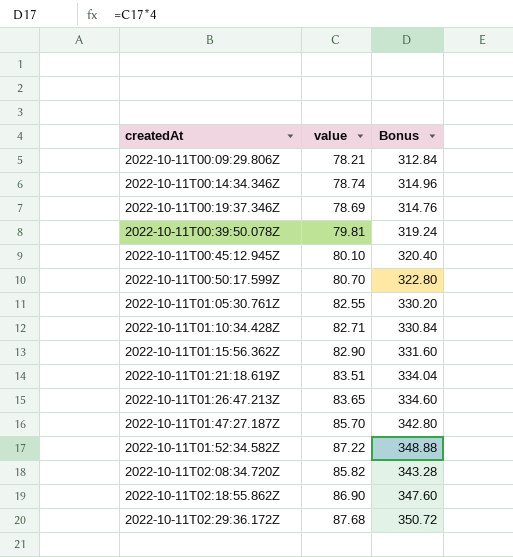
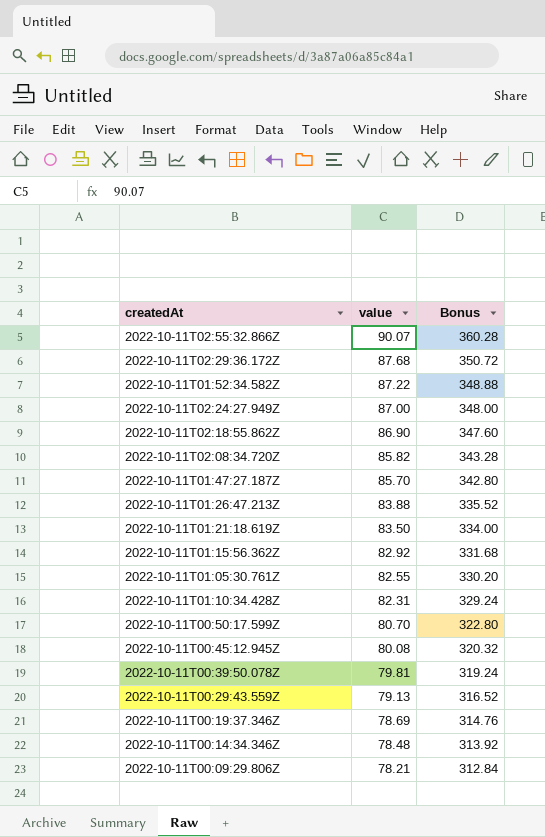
row order: createdAt ascending -> value descending
row 2022-10-11T02:55:32.866Z: none -> 90.07 | 360.28
row 2022-10-11T02:24:27.949Z: none -> 87.00 | 348.00
2022-10-11T01:26:47.213Z | value: 83.65 -> 83.88
2022-10-11T01:26:47.213Z | Bonus: 334.60 -> 335.52
2022-10-11T01:21:18.619Z | value: 83.51 -> 83.50
2022-10-11T01:21:18.619Z | Bonus: 334.04 -> 334.00
2022-10-11T01:15:56.362Z | value: 82.90 -> 82.92
2022-10-11T01:15:56.362Z | Bonus: 331.60 -> 331.68
2022-10-11T01:10:34.428Z | value: 82.71 -> 82.31
2022-10-11T01:10:34.428Z | Bonus: 330.84 -> 329.24
2022-10-11T00:45:12.945Z | value: 80.10 -> 80.08
2022-10-11T00:45:12.945Z | Bonus: 320.40 -> 320.32
row 2022-10-11T00:29:43.559Z: none -> 79.13 | 316.52
2022-10-11T00:14:34.346Z | value: 78.74 -> 78.48
2022-10-11T00:14:34.346Z | Bonus: 314.96 -> 313.92

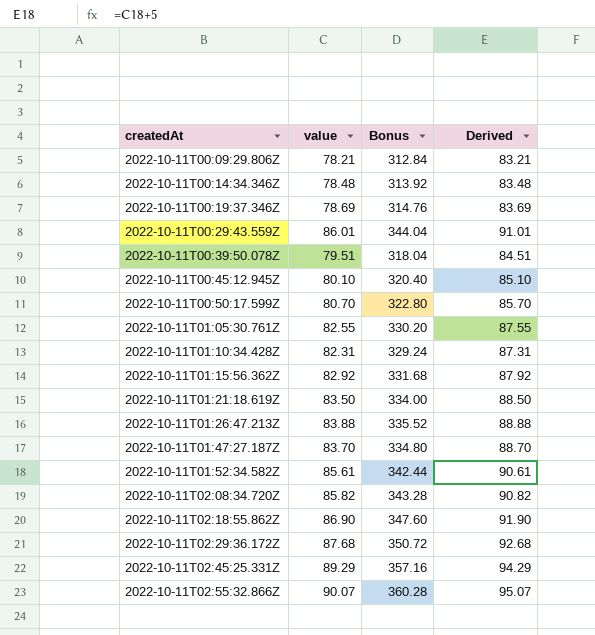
row order: value descending -> createdAt ascending
column Derived | formula: none -> [value] + 5
row 2022-10-11T02:24:27.949Z: 87.00 | 348.00 -> none
2022-10-11T00:29:43.559Z | value: 79.13 -> 86.01
2022-10-11T00:29:43.559Z | Bonus: 316.52 -> 344.04
2022-10-11T00:39:50.078Z | value: 79.81 -> 79.51
2022-10-11T00:39:50.078Z | Bonus: 319.24 -> 318.04
2022-10-11T00:45:12.945Z | value: 80.08 -> 80.10
2022-10-11T00:45:12.945Z | Bonus: 320.32 -> 320.40
2022-10-11T01:47:27.187Z | value: 85.70 -> 83.70
2022-10-11T01:47:27.187Z | Bonus: 342.80 -> 334.80
2022-10-11T01:52:34.582Z | value: 87.22 -> 85.61
2022-10-11T01:52:34.582Z | Bonus: 348.88 -> 342.44
row 2022-10-11T02:45:25.331Z: none -> 89.29 | 357.16 | 94.29

